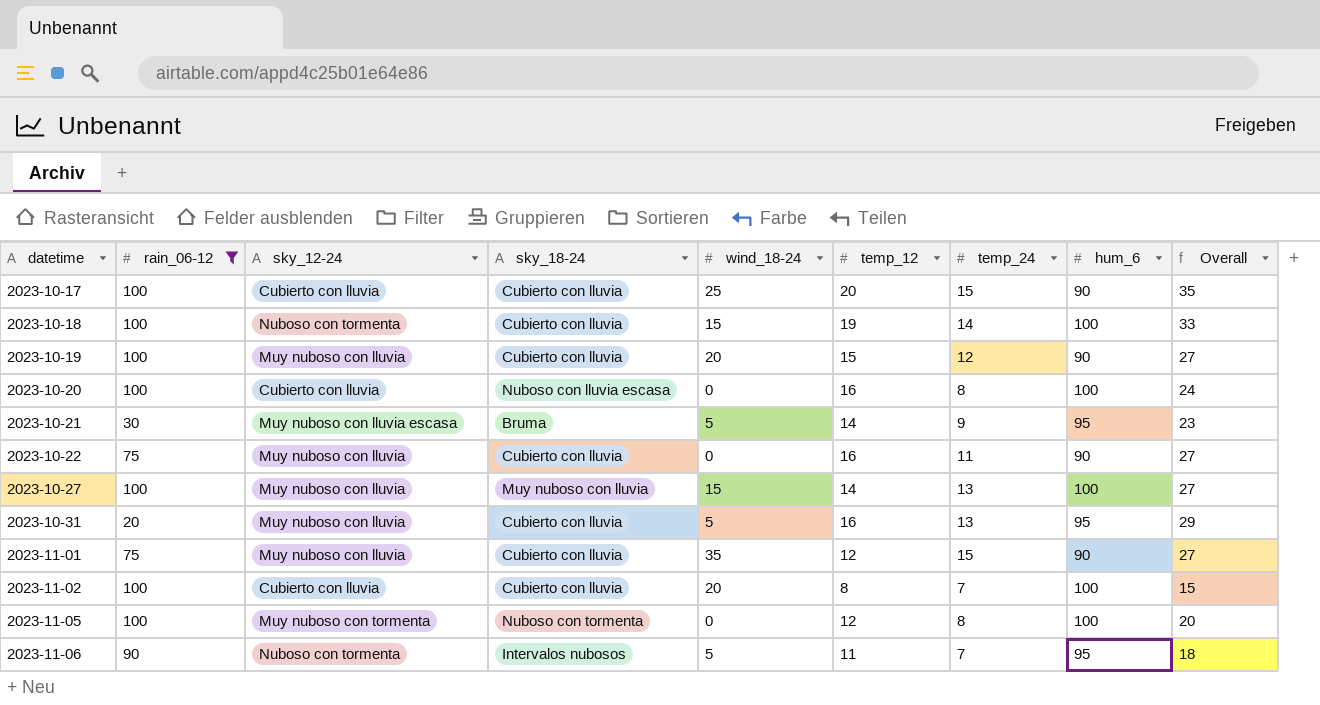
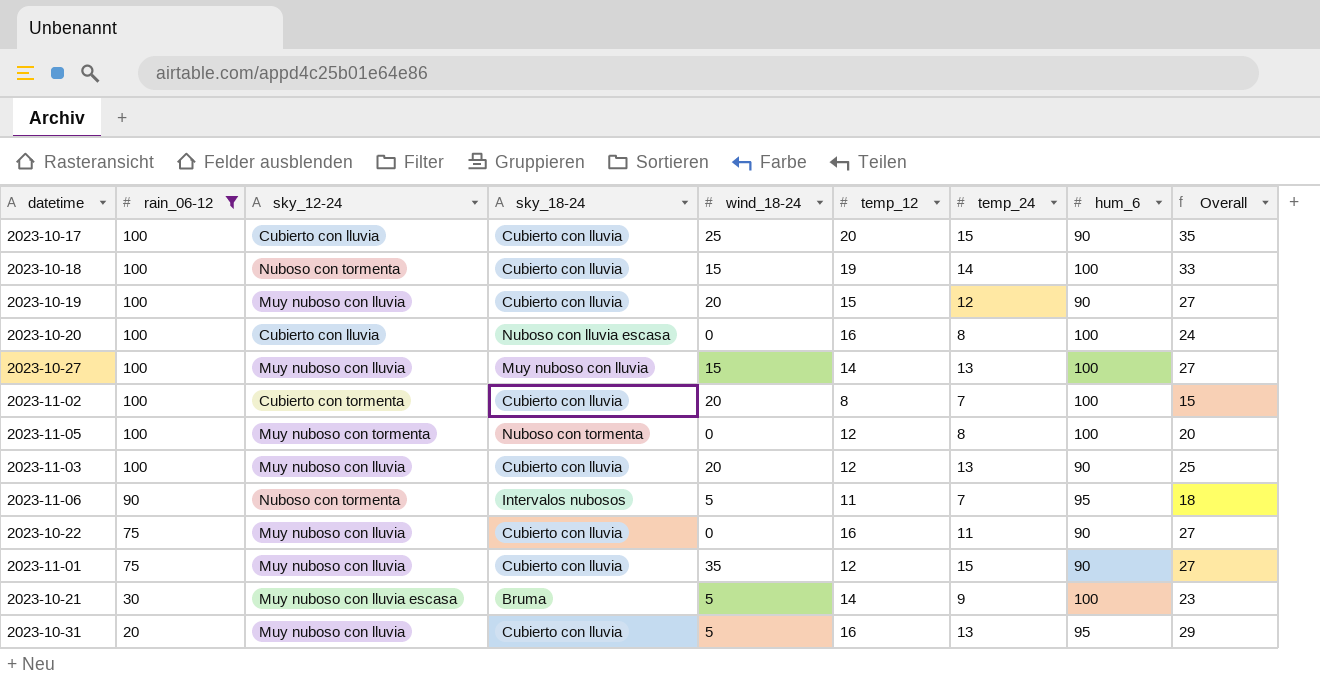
row order: datetime ascending -> rain_06-12 descending
2023-11-02 | sky_12-24: Cubierto con lluvia -> Cubierto con tormenta
row 2023-11-03: none -> 100 | Muy nuboso con lluvia | Cubierto con lluvia | 20 | 12 | 13 | 90 | 25
2023-10-21 | hum_6: 95 -> 100

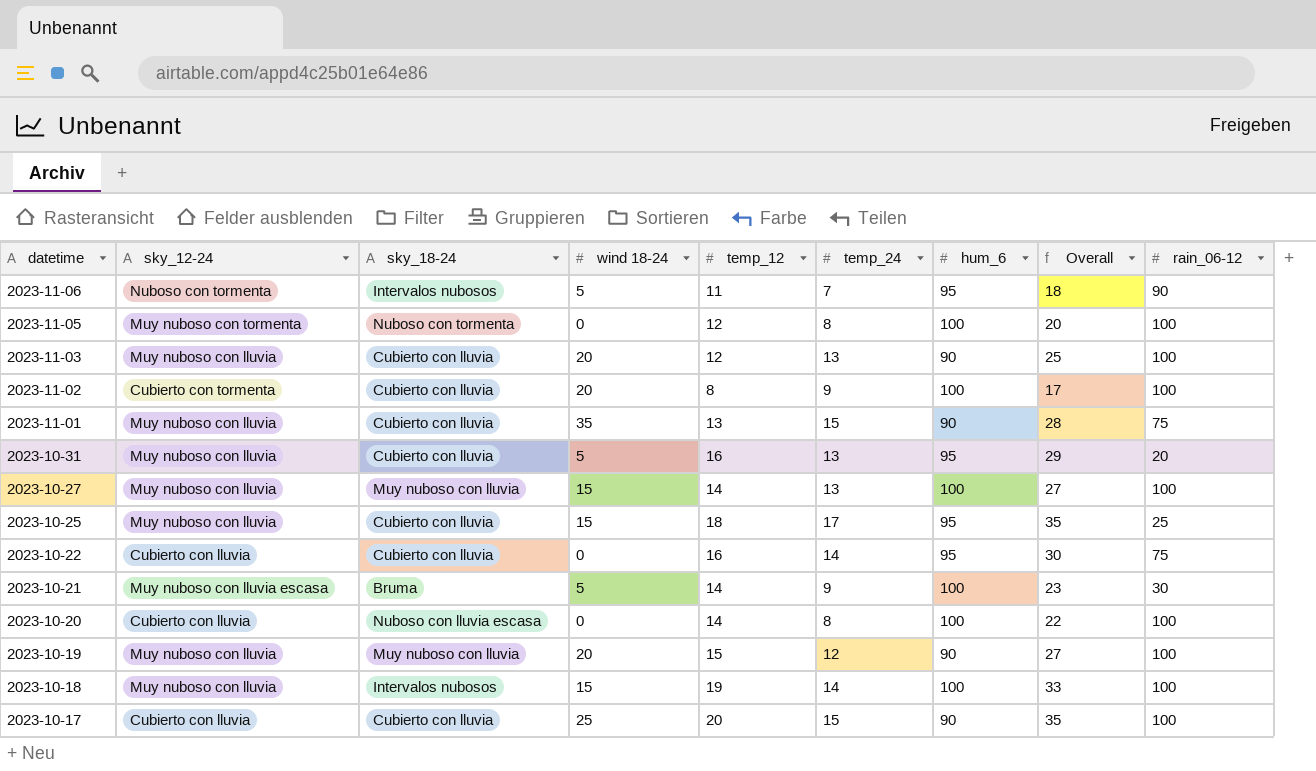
filter: rain_06-12 != 25 -> none
row order: rain_06-12 descending -> datetime descending
column name: wind_18-24 -> wind 18-24
column rain_06-12 | position: 2 -> 9
2023-11-02 | temp_24: 7 -> 9
2023-11-02 | Overall: 15 -> 17
2023-11-01 | temp_12: 12 -> 13
2023-11-01 | Overall: 27 -> 28
2023-10-22 | sky_12-24: Muy nuboso con lluvia -> Cubierto con lluvia
2023-10-22 | temp_24: 11 -> 14
2023-10-22 | hum_6: 90 -> 95
2023-10-22 | Overall: 27 -> 30
2023-10-20 | temp_12: 16 -> 14
2023-10-20 | Overall: 24 -> 22
2023-10-19 | sky_18-24: Cubierto con lluvia -> Muy nuboso con lluvia
2023-10-18 | sky_12-24: Nuboso con tormenta -> Muy nuboso con lluvia
2023-10-18 | sky_18-24: Cubierto con lluvia -> Intervalos nubosos

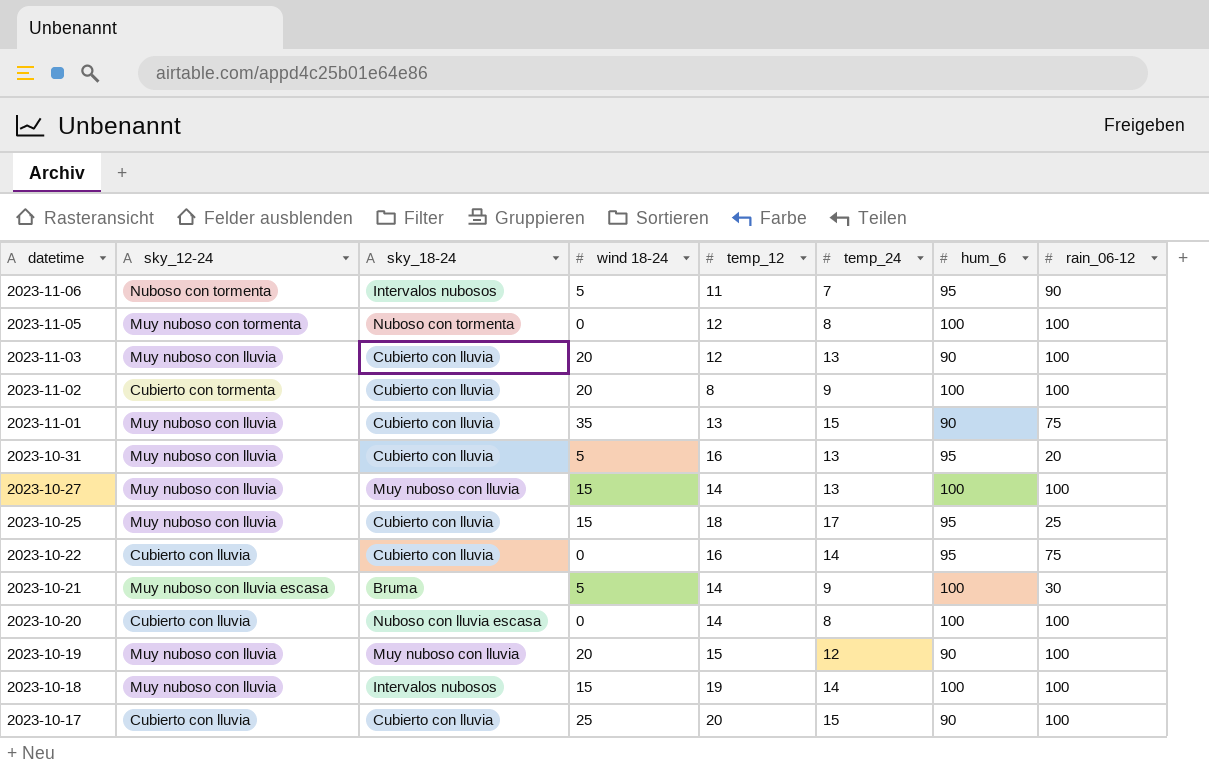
column Overall | formula: [temp_12] + [temp_24] -> none

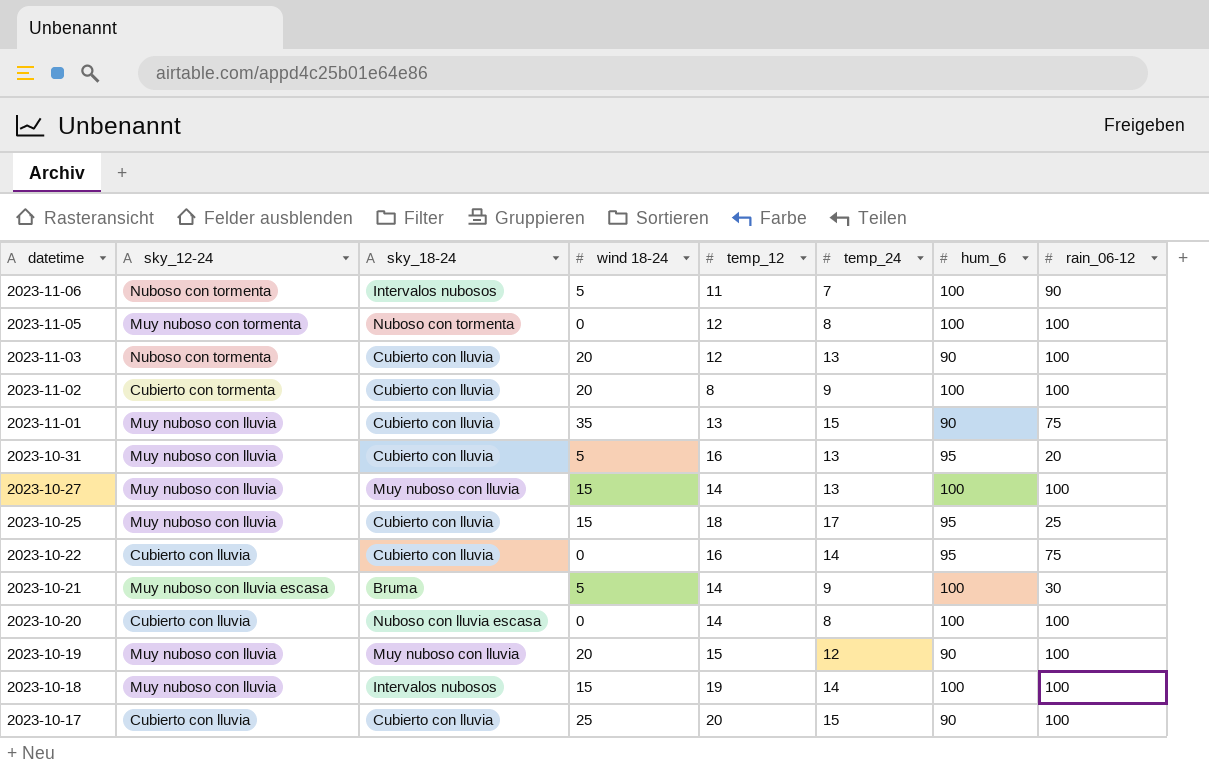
2023-11-06 | hum_6: 95 -> 100
2023-11-03 | sky_12-24: Muy nuboso con lluvia -> Nuboso con tormenta

